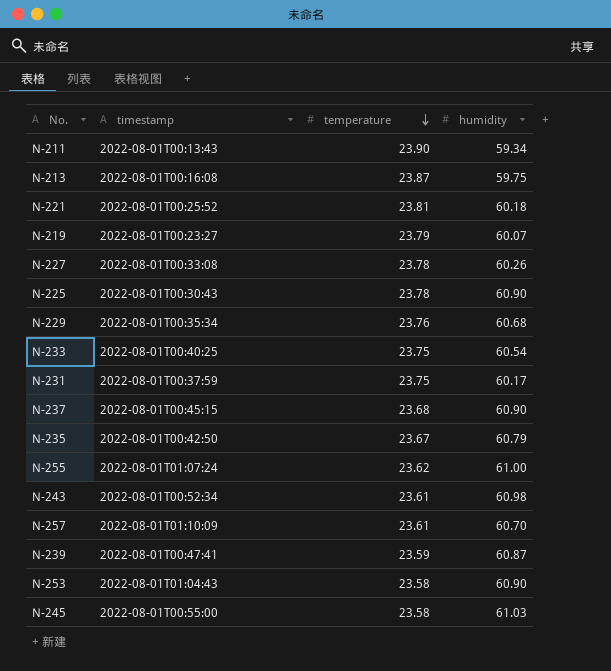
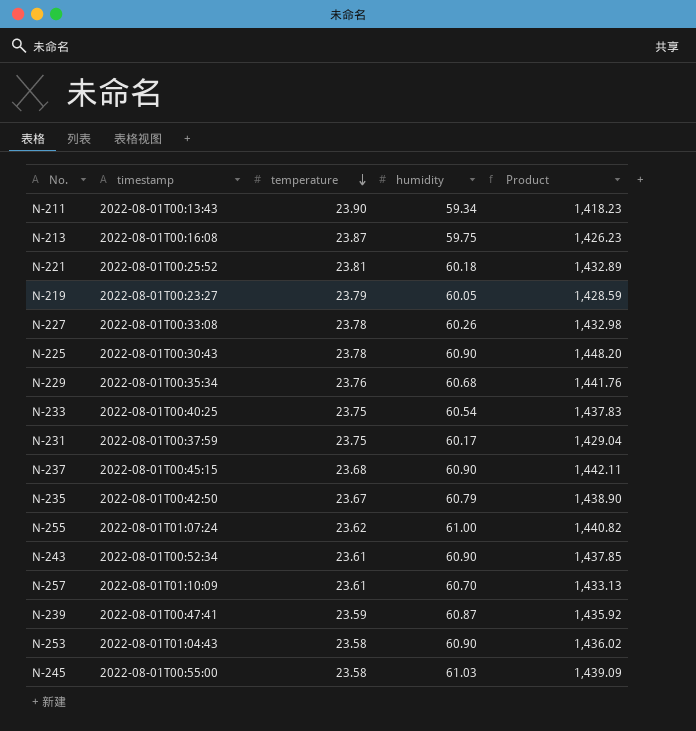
column Product | formula: none -> [temperature] * [humidity]
N-219 | humidity: 60.07 -> 60.05
N-243 | humidity: 60.98 -> 60.90

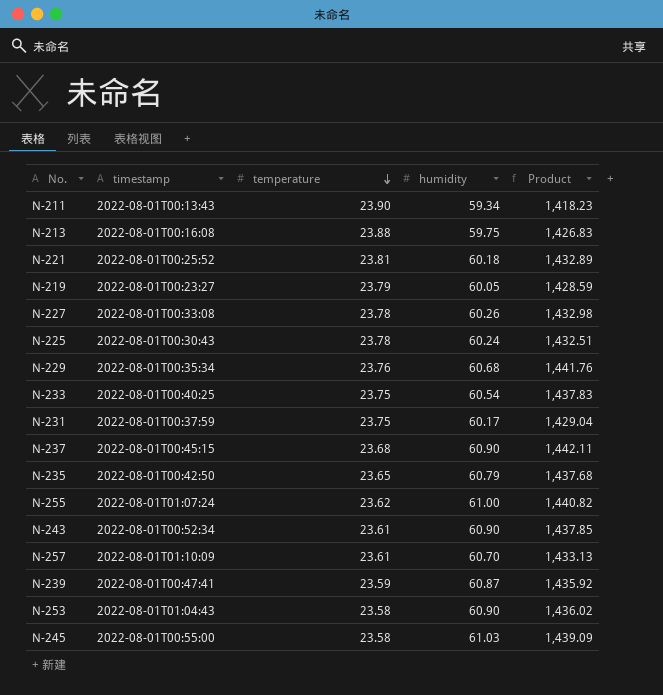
N-213 | temperature: 23.87 -> 23.88
N-213 | Product: 1,426.23 -> 1,426.83
N-225 | humidity: 60.90 -> 60.24
N-225 | Product: 1,448.20 -> 1,432.51
N-235 | temperature: 23.67 -> 23.65
N-235 | Product: 1,438.90 -> 1,437.68

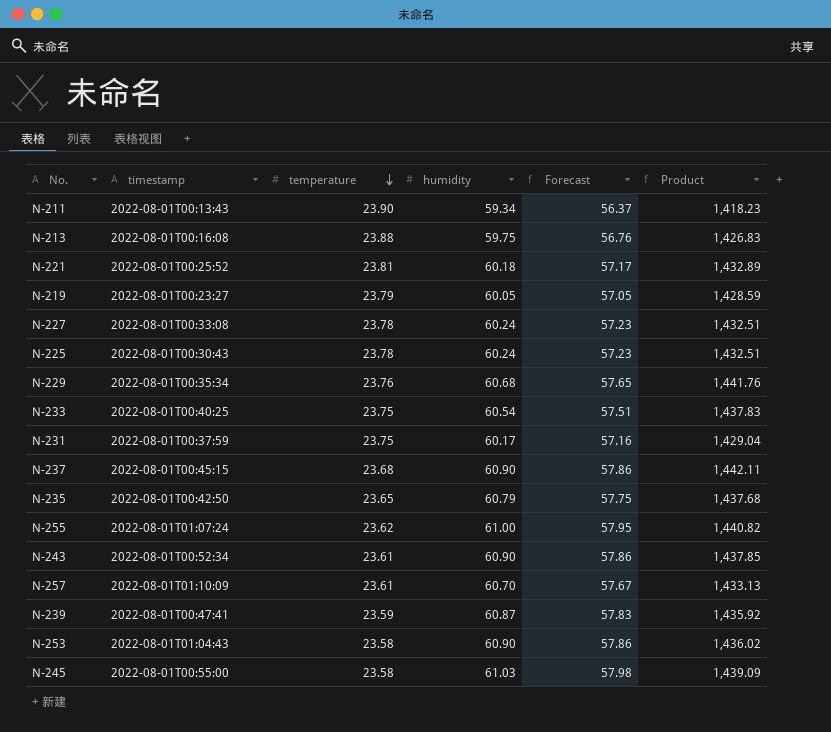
column Forecast | formula: none -> [humidity] * 0.95
N-227 | humidity: 60.26 -> 60.24
N-227 | Product: 1,432.98 -> 1,432.51

